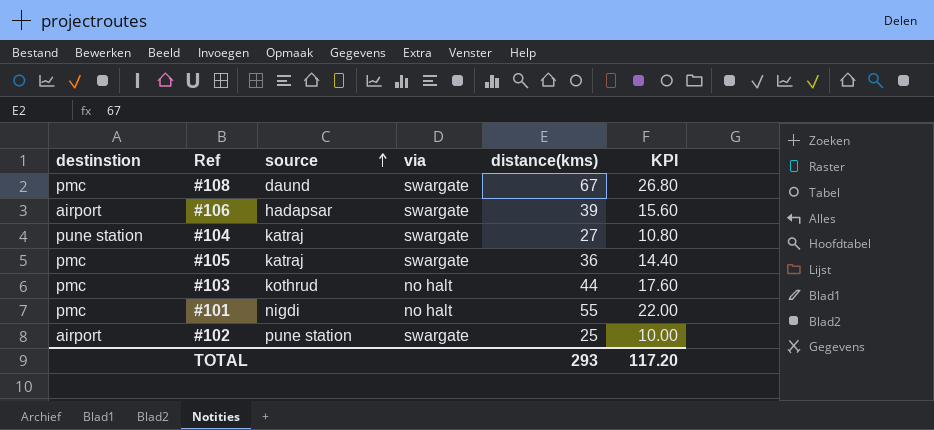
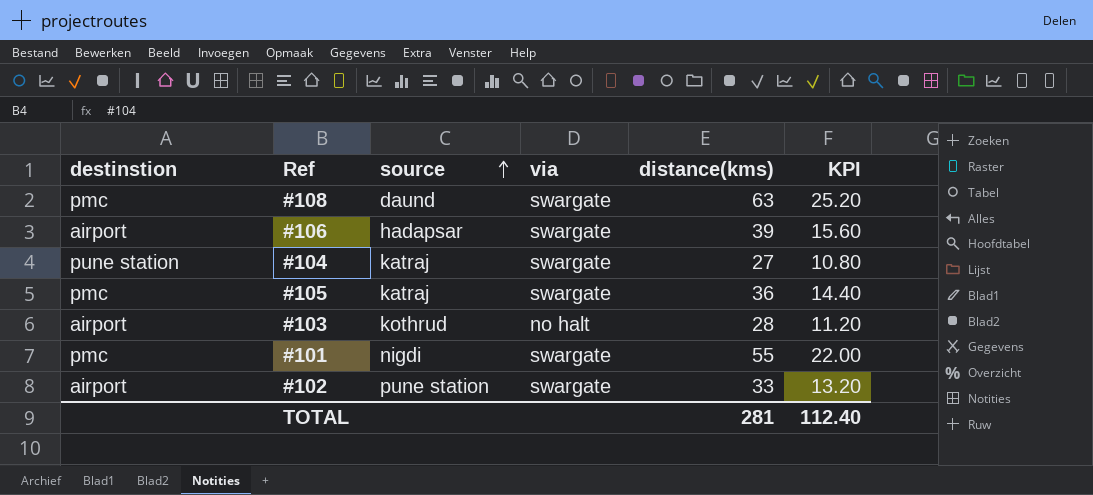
#108 | distance(kms): 67 -> 63
#108 | KPI: 26.80 -> 25.20
#103 | destinstion: pmc -> airport
#103 | distance(kms): 44 -> 28
#103 | KPI: 17.60 -> 11.20
#101 | via: no halt -> swargate
#102 | distance(kms): 25 -> 33
#102 | KPI: 10.00 -> 13.20
TOTAL | distance(kms): 293 -> 281
TOTAL | KPI: 117.20 -> 112.40

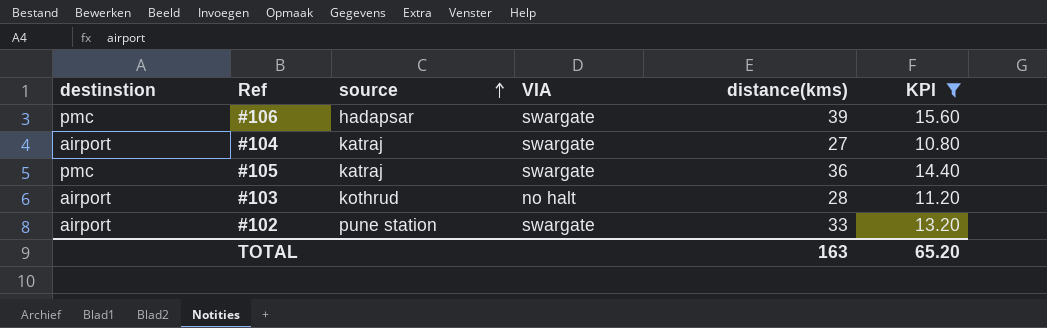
filter: none -> KPI <= 15.60
column name: via -> VIA
#106 | destinstion: airport -> pmc
#104 | destinstion: pune station -> airport
TOTAL | distance(kms): 281 -> 163
TOTAL | KPI: 112.40 -> 65.20

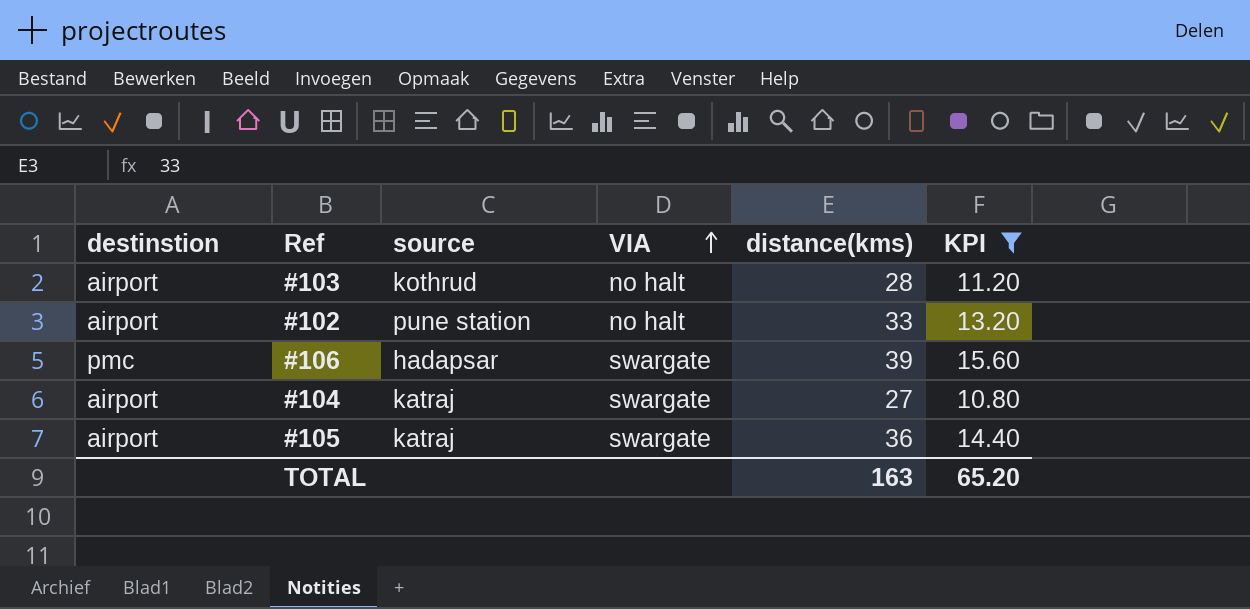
row order: source ascending -> VIA ascending
#102 | VIA: swargate -> no halt
#105 | destinstion: pmc -> airport

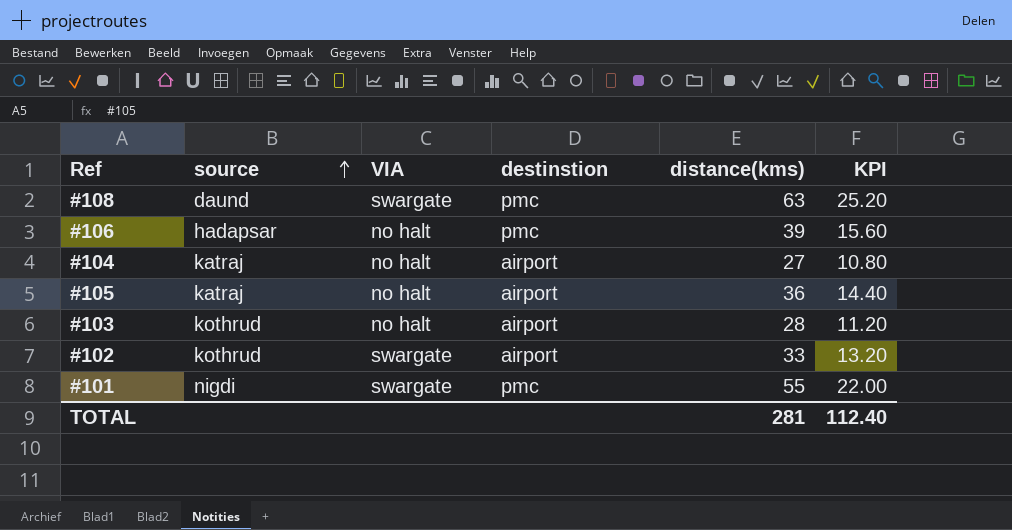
filter: KPI <= 15.60 -> none
row order: VIA ascending -> source ascending
column destinstion | position: 1 -> 4
#106 | VIA: swargate -> no halt
#104 | VIA: swargate -> no halt
#105 | VIA: swargate -> no halt
#102 | source: pune station -> kothrud
#102 | VIA: no halt -> swargate
TOTAL | distance(kms): 163 -> 281
TOTAL | KPI: 65.20 -> 112.40

